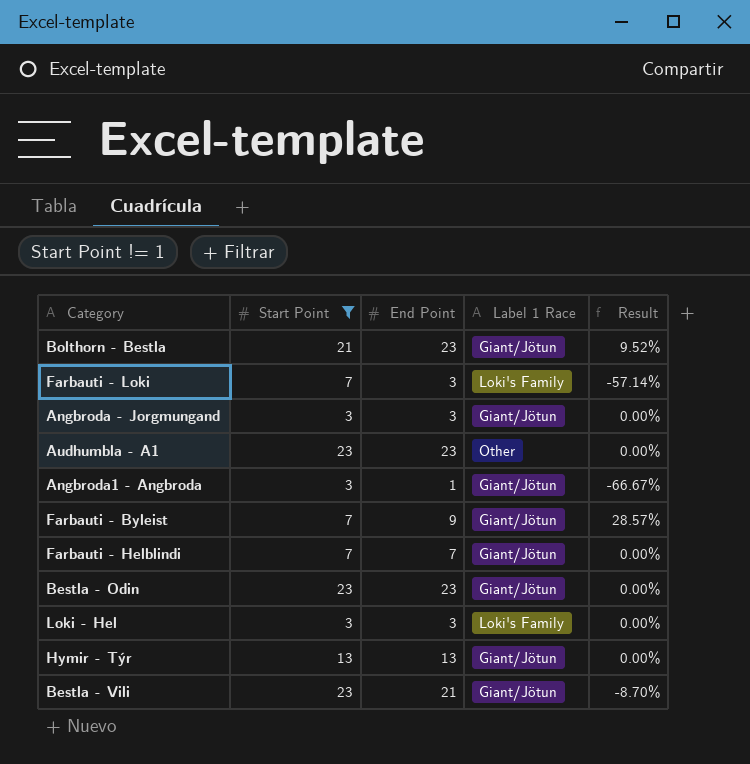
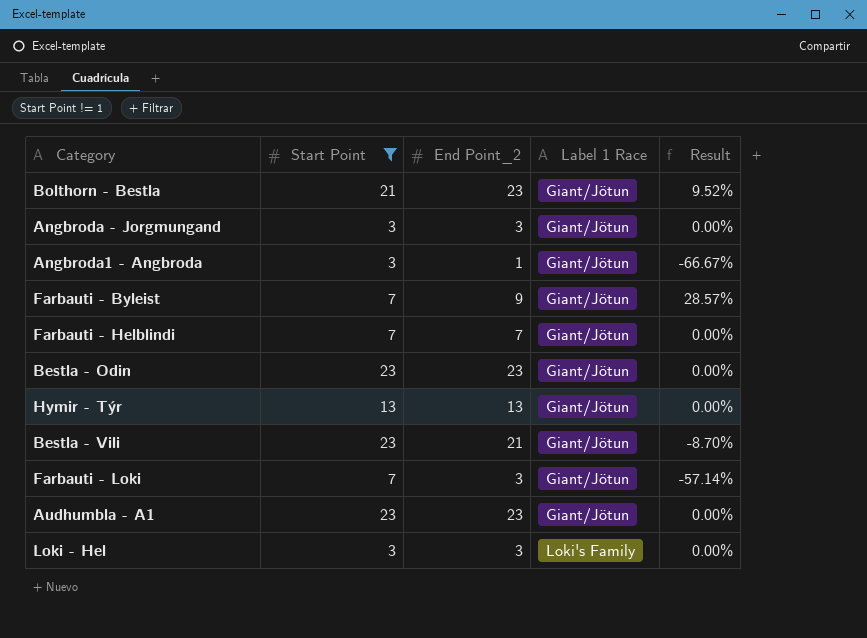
row order: none -> Label 1 Race ascending
column name: End Point -> End Point_2
Farbauti - Loki | Label 1 Race: Loki's Family -> Giant/Jötun
Audhumbla - A1 | Label 1 Race: Other -> Giant/Jötun

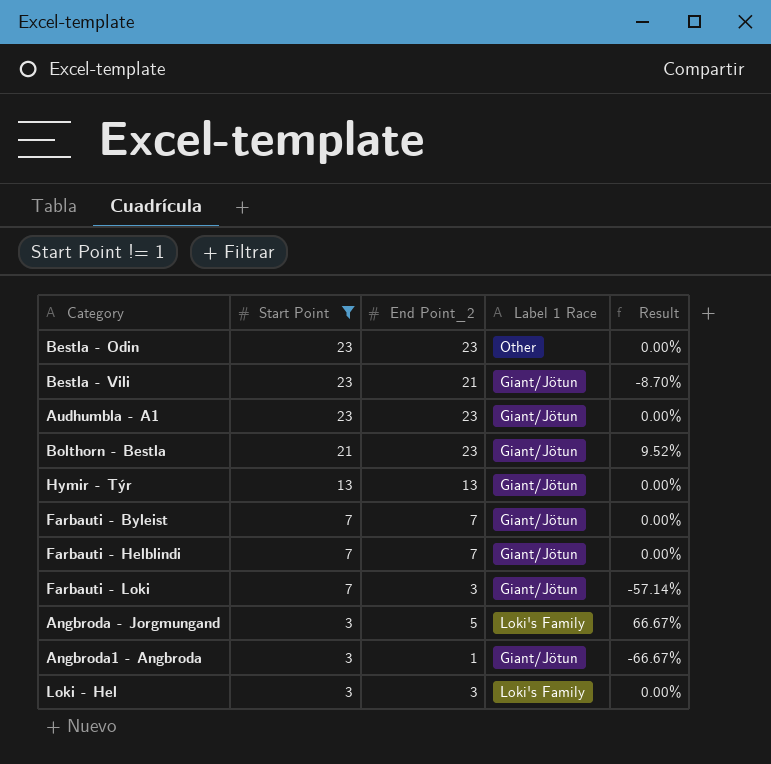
row order: Label 1 Race ascending -> Start Point descending
Bestla - Odin | Label 1 Race: Giant/Jötun -> Other
Farbauti - Byleist | End Point_2: 9 -> 7
Farbauti - Byleist | Result: 28.57% -> 0.00%
Angbroda - Jorgmungand | End Point_2: 3 -> 5
Angbroda - Jorgmungand | Label 1 Race: Giant/Jötun -> Loki's Family
Angbroda - Jorgmungand | Result: 0.00% -> 66.67%

